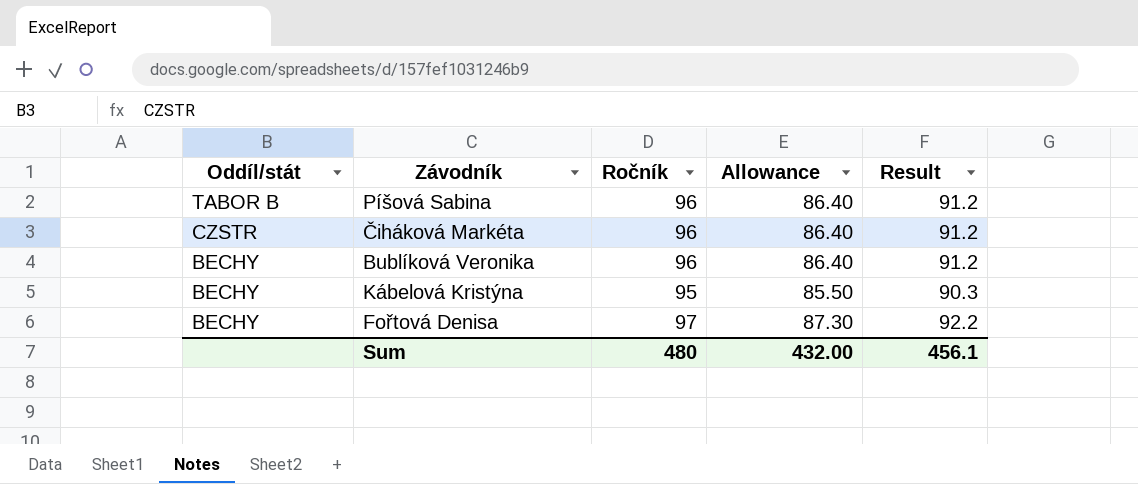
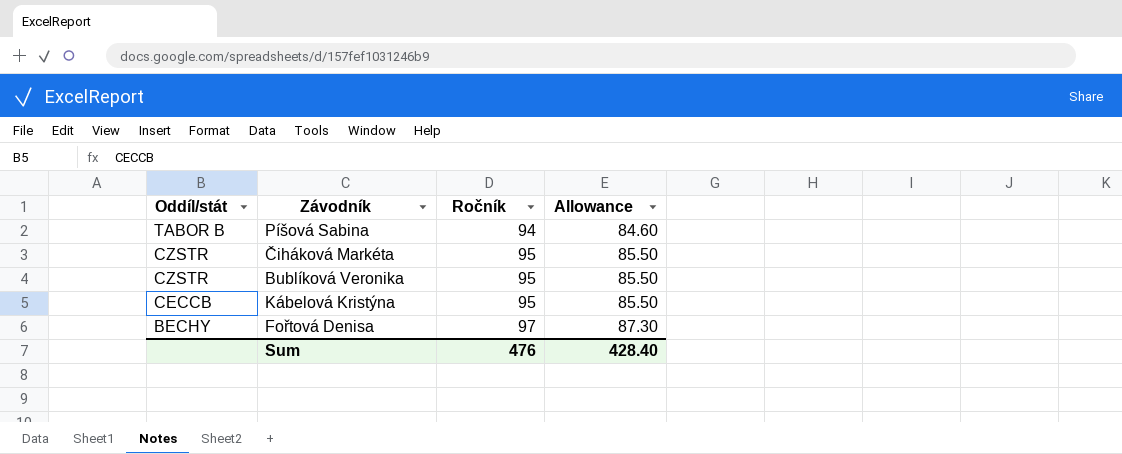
column Result | formula: [Ročník] * 0.95 -> none
Píšová Sabina | Ročník: 96 -> 94
Píšová Sabina | Allowance: 86.40 -> 84.60
Čiháková Markéta | Ročník: 96 -> 95
Čiháková Markéta | Allowance: 86.40 -> 85.50
Bublíková Veronika | Oddíl/stát: BECHY -> CZSTR
Bublíková Veronika | Ročník: 96 -> 95
Bublíková Veronika | Allowance: 86.40 -> 85.50
Kábelová Kristýna | Oddíl/stát: BECHY -> CECCB
Sum | Ročník: 480 -> 476
Sum | Allowance: 432.00 -> 428.40

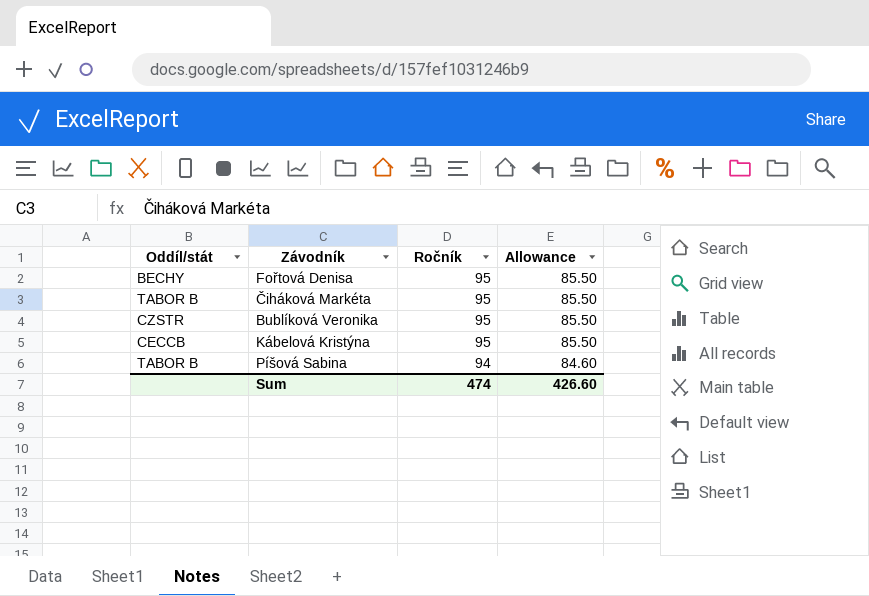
row order: Oddíl/stát descending -> Ročník descending
Fořtová Denisa | Ročník: 97 -> 95
Fořtová Denisa | Allowance: 87.30 -> 85.50
Čiháková Markéta | Oddíl/stát: CZSTR -> TABOR B
Sum | Ročník: 476 -> 474
Sum | Allowance: 428.40 -> 426.60

